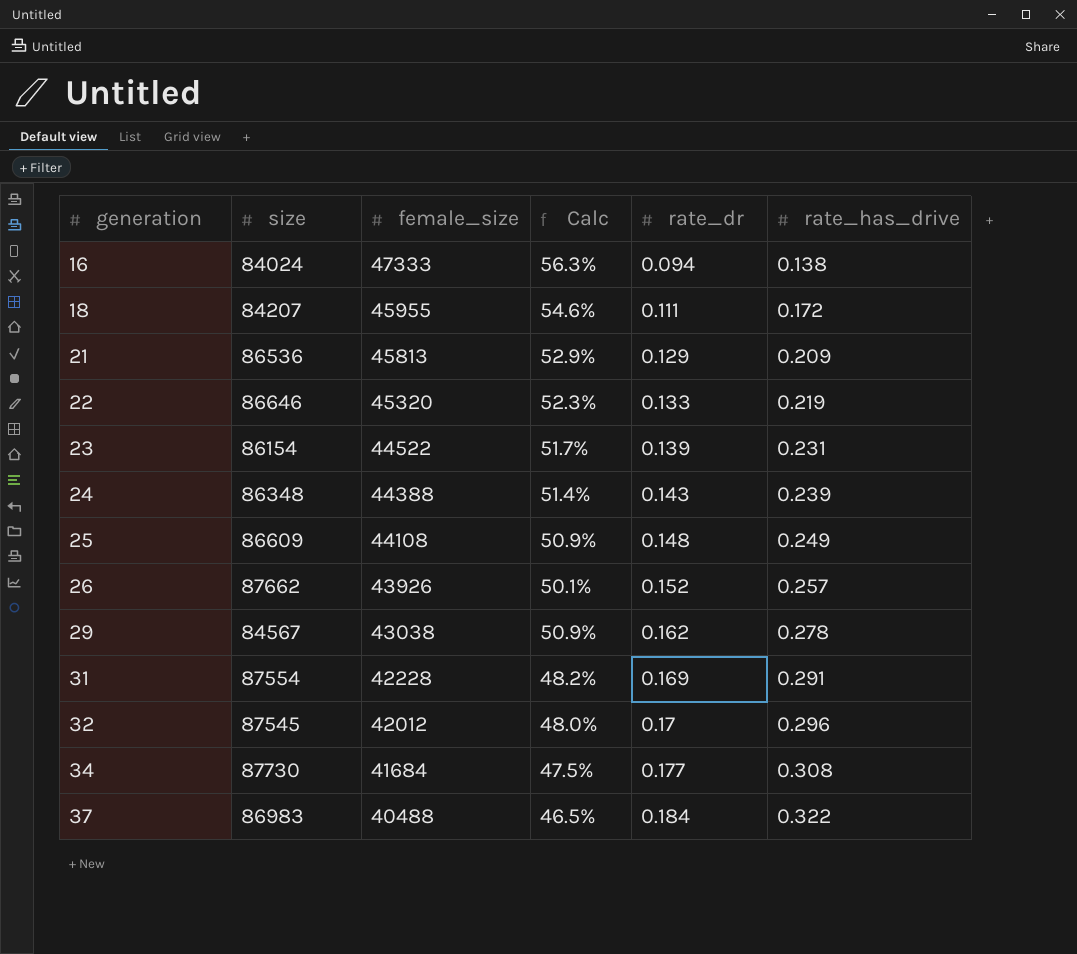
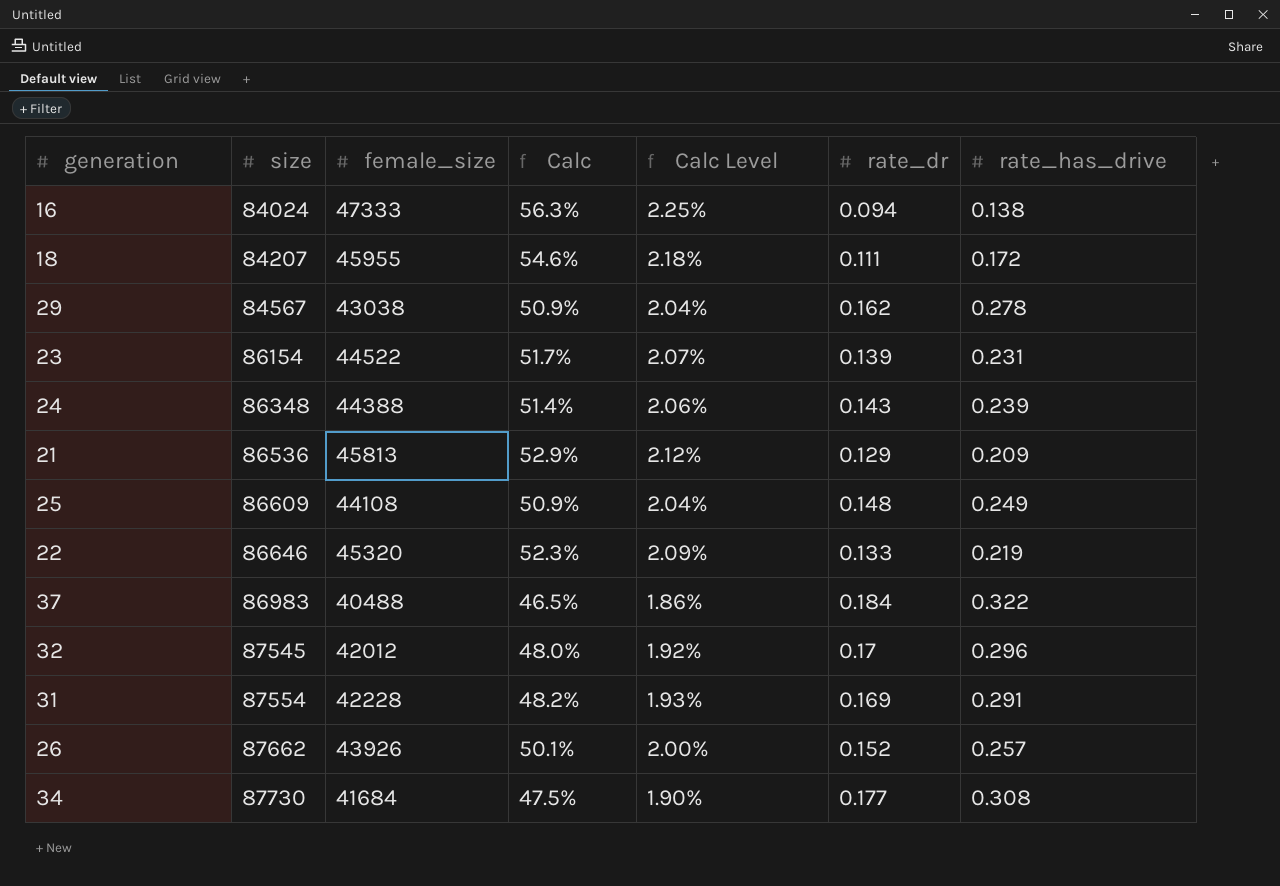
row order: generation ascending -> size ascending
column Calc Level | formula: none -> [Calc] * 0.04

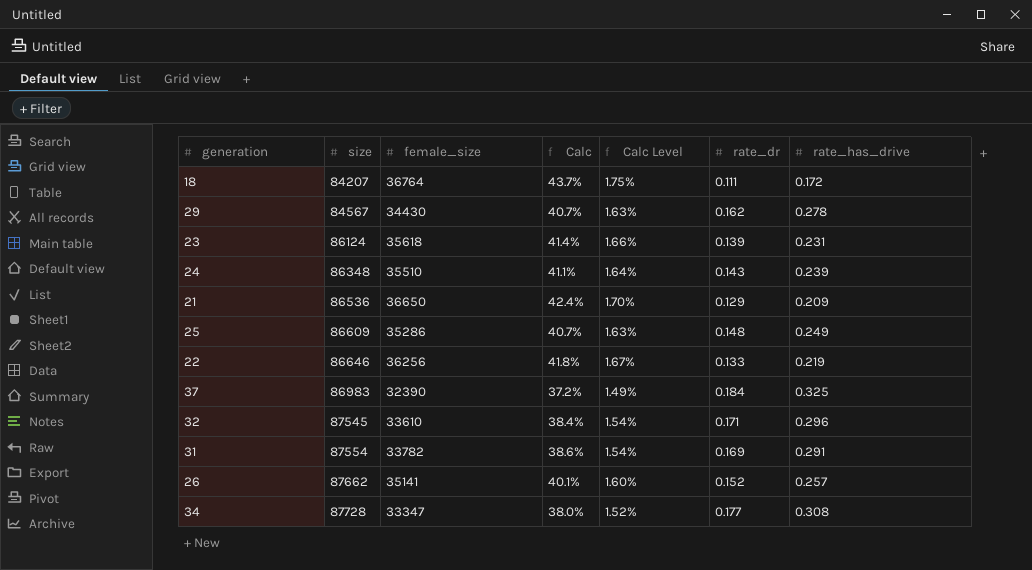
row 16: 84024 | 47333 | 56.3% | 2.25% | 0.094 | 0.138 -> none
18 | female_size: 45955 -> 36764
18 | Calc: 54.6% -> 43.7%
18 | Calc Level: 2.18% -> 1.75%
29 | female_size: 43038 -> 34430
29 | Calc: 50.9% -> 40.7%
29 | Calc Level: 2.04% -> 1.63%
23 | size: 86154 -> 86124
23 | female_size: 44522 -> 35618
23 | Calc: 51.7% -> 41.4%
23 | Calc Level: 2.07% -> 1.66%
24 | female_size: 44388 -> 35510
24 | Calc: 51.4% -> 41.1%
24 | Calc Level: 2.06% -> 1.64%
21 | female_size: 45813 -> 36650
21 | Calc: 52.9% -> 42.4%
21 | Calc Level: 2.12% -> 1.70%
25 | female_size: 44108 -> 35286
25 | Calc: 50.9% -> 40.7%
25 | Calc Level: 2.04% -> 1.63%
22 | female_size: 45320 -> 36256
22 | Calc: 52.3% -> 41.8%
22 | Calc Level: 2.09% -> 1.67%
37 | female_size: 40488 -> 32390
37 | Calc: 46.5% -> 37.2%
37 | Calc Level: 1.86% -> 1.49%
37 | rate_has_drive: 0.322 -> 0.325
32 | female_size: 42012 -> 33610
32 | Calc: 48.0% -> 38.4%
32 | Calc Level: 1.92% -> 1.54%
32 | rate_dr: 0.17 -> 0.171
31 | female_size: 42228 -> 33782
31 | Calc: 48.2% -> 38.6%
31 | Calc Level: 1.93% -> 1.54%
26 | female_size: 43926 -> 35141
26 | Calc: 50.1% -> 40.1%
26 | Calc Level: 2.00% -> 1.60%
34 | size: 87730 -> 87728
34 | female_size: 41684 -> 33347
34 | Calc: 47.5% -> 38.0%
34 | Calc Level: 1.90% -> 1.52%

